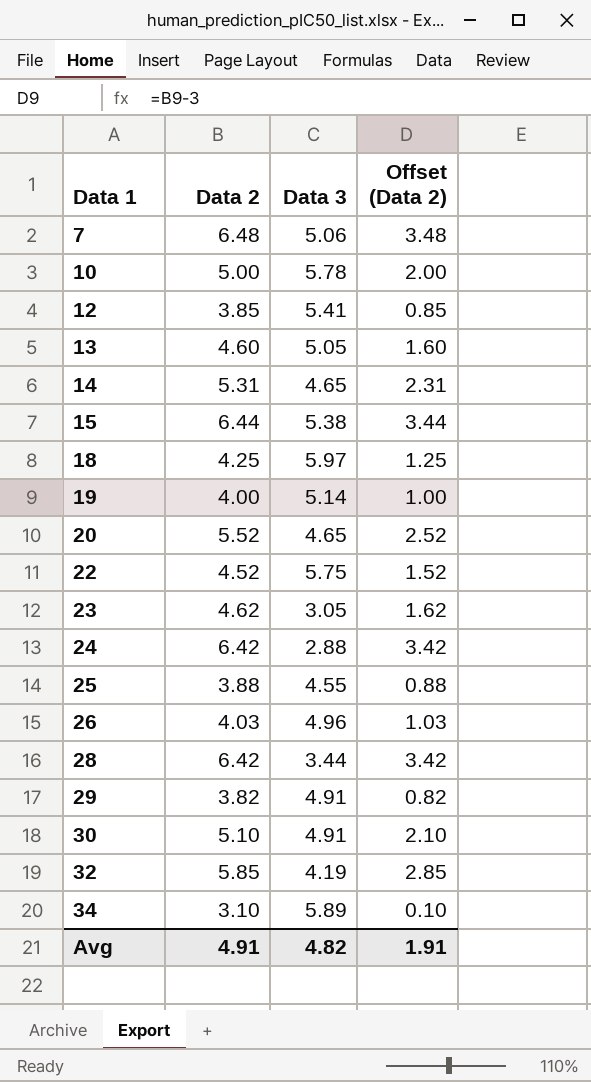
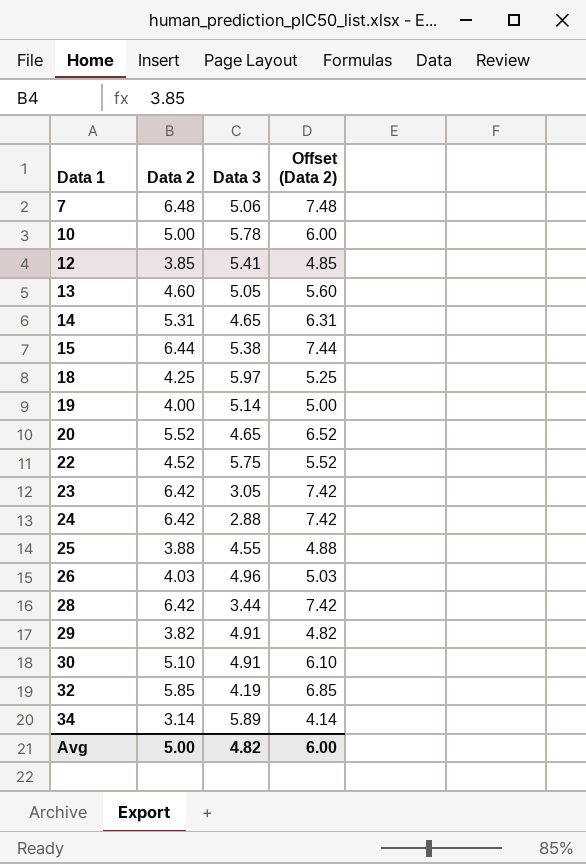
column Offset (Data 2) | formula: [Data 2] - 3 -> [Data 2] + 1
23 | Data 2: 4.62 -> 6.42
34 | Data 2: 3.10 -> 3.14
Avg | Data 2: 4.91 -> 5.00
Avg | Offset (Data 2): 1.91 -> 6.00

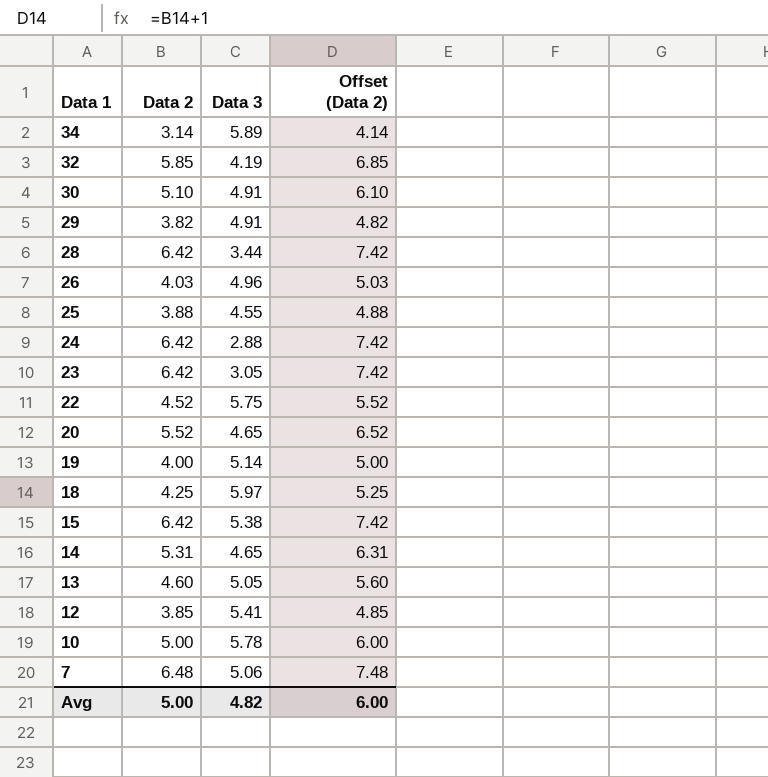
row order: Data 1 ascending -> Data 1 descending
15 | Data 2: 6.44 -> 6.42
15 | Offset (Data 2): 7.44 -> 7.42

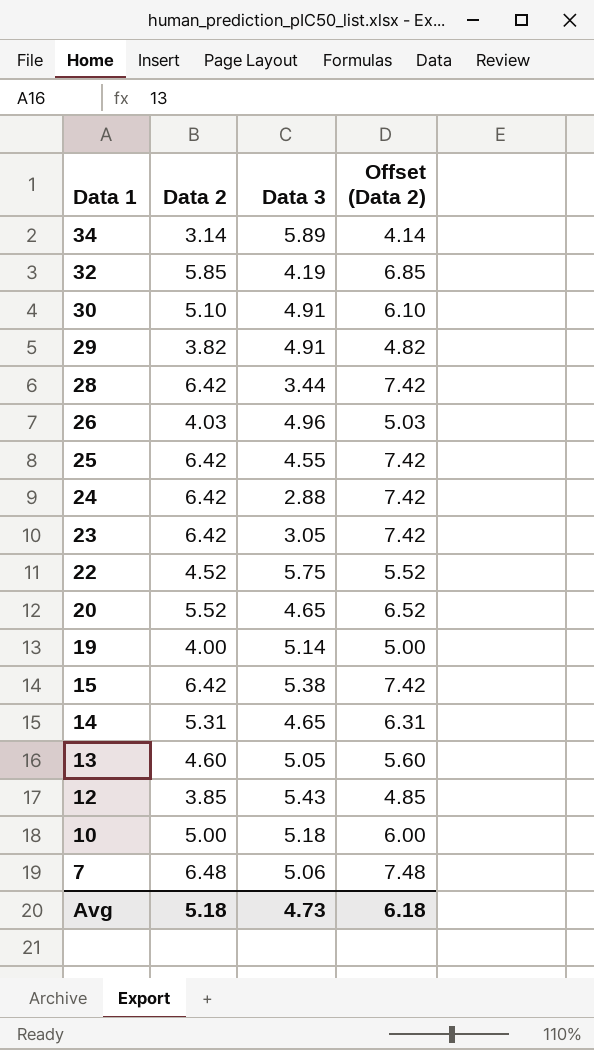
row 18: 4.25 | 5.97 | 5.25 -> none
25 | Data 2: 3.88 -> 6.42
25 | Offset (Data 2): 4.88 -> 7.42
12 | Data 3: 5.41 -> 5.43
10 | Data 3: 5.78 -> 5.18
Avg | Data 2: 5.00 -> 5.18
Avg | Data 3: 4.82 -> 4.73
Avg | Offset (Data 2): 6.00 -> 6.18

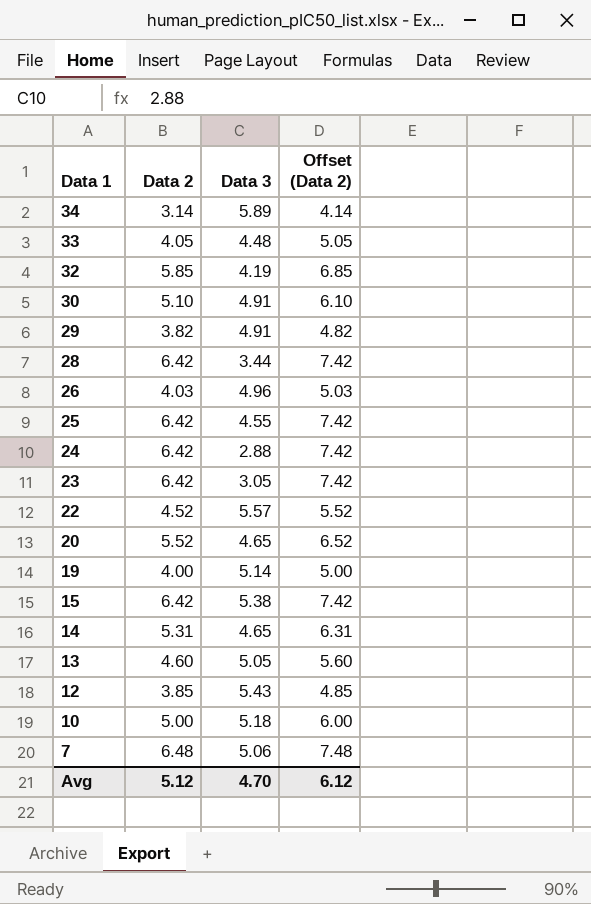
row 33: none -> 4.05 | 4.48 | 5.05
22 | Data 3: 5.75 -> 5.57
Avg | Data 2: 5.18 -> 5.12
Avg | Data 3: 4.73 -> 4.70
Avg | Offset (Data 2): 6.18 -> 6.12

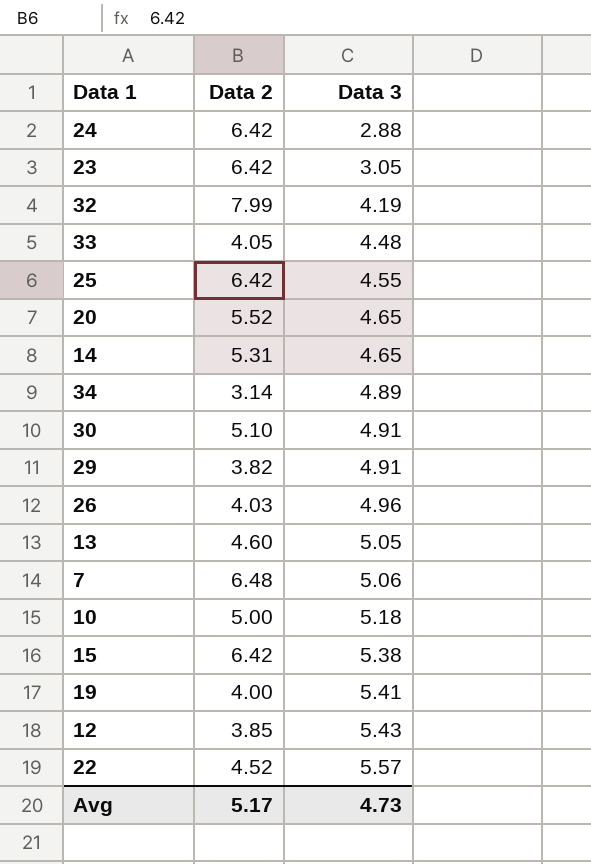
row order: Data 1 descending -> Data 3 ascending
column Offset (Data 2) | formula: [Data 2] + 1 -> none
row 28: 6.42 | 3.44 | 7.42 -> none
32 | Data 2: 5.85 -> 7.99
34 | Data 3: 5.89 -> 4.89
19 | Data 3: 5.14 -> 5.41
Avg | Data 2: 5.12 -> 5.17
Avg | Data 3: 4.70 -> 4.73

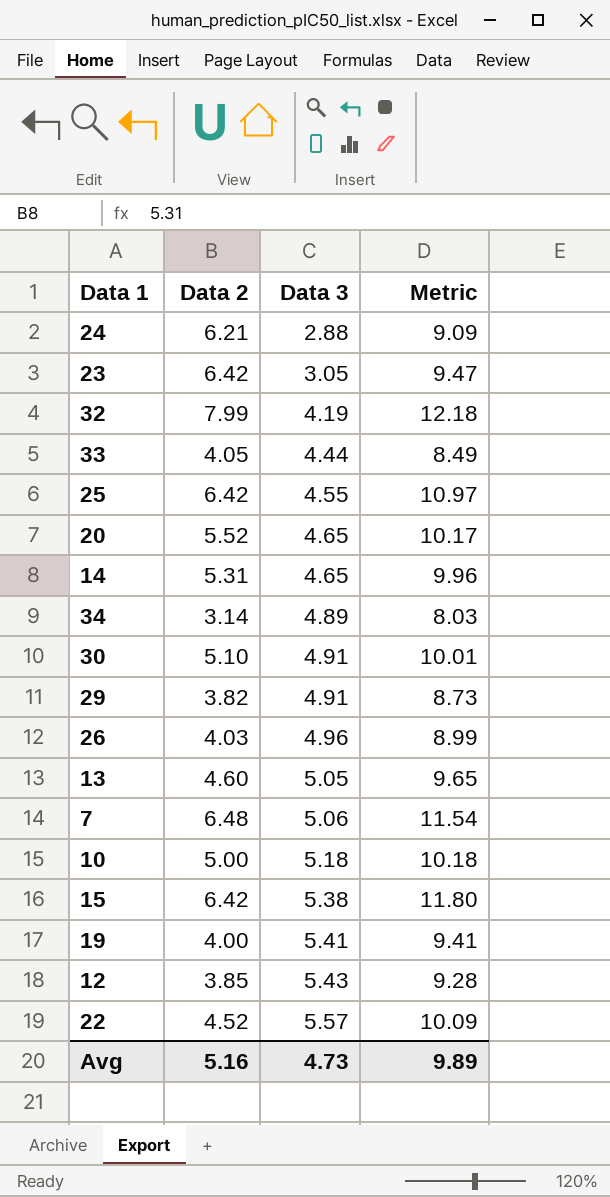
column Metric | formula: none -> [Data 2] + [Data 3]
24 | Data 2: 6.42 -> 6.21
33 | Data 3: 4.48 -> 4.44
Avg | Data 2: 5.17 -> 5.16

